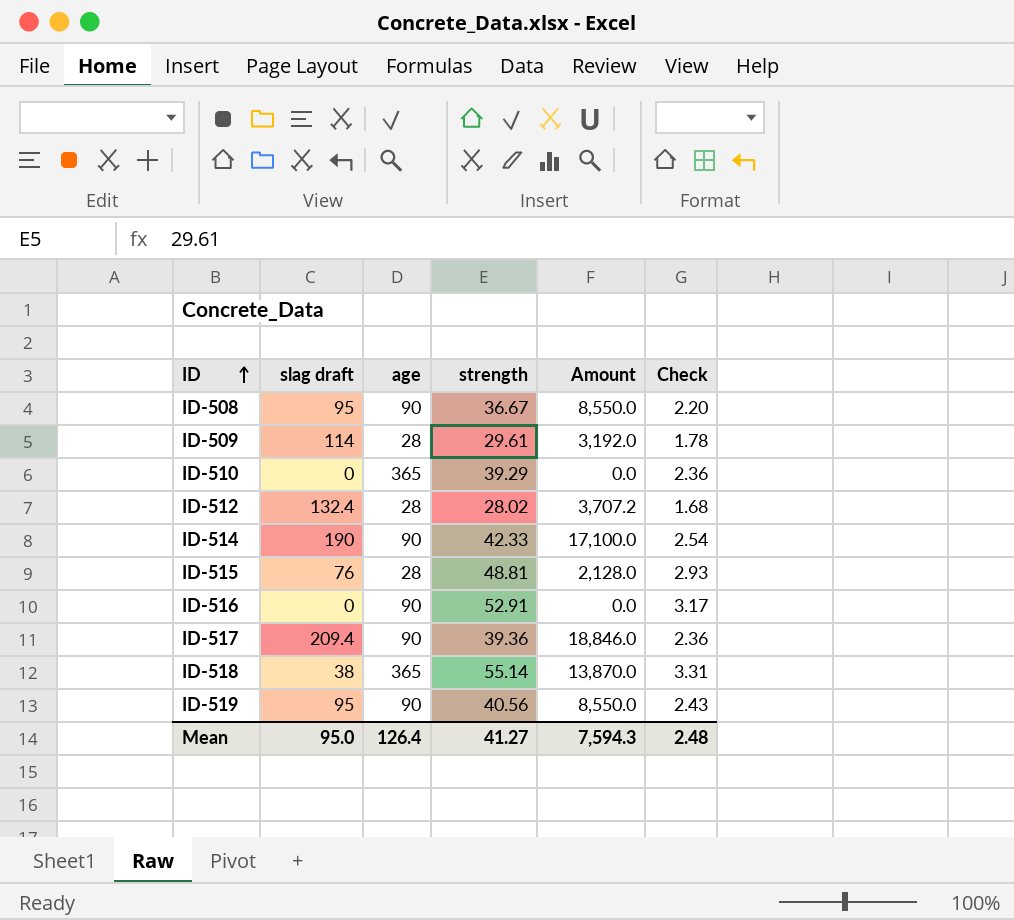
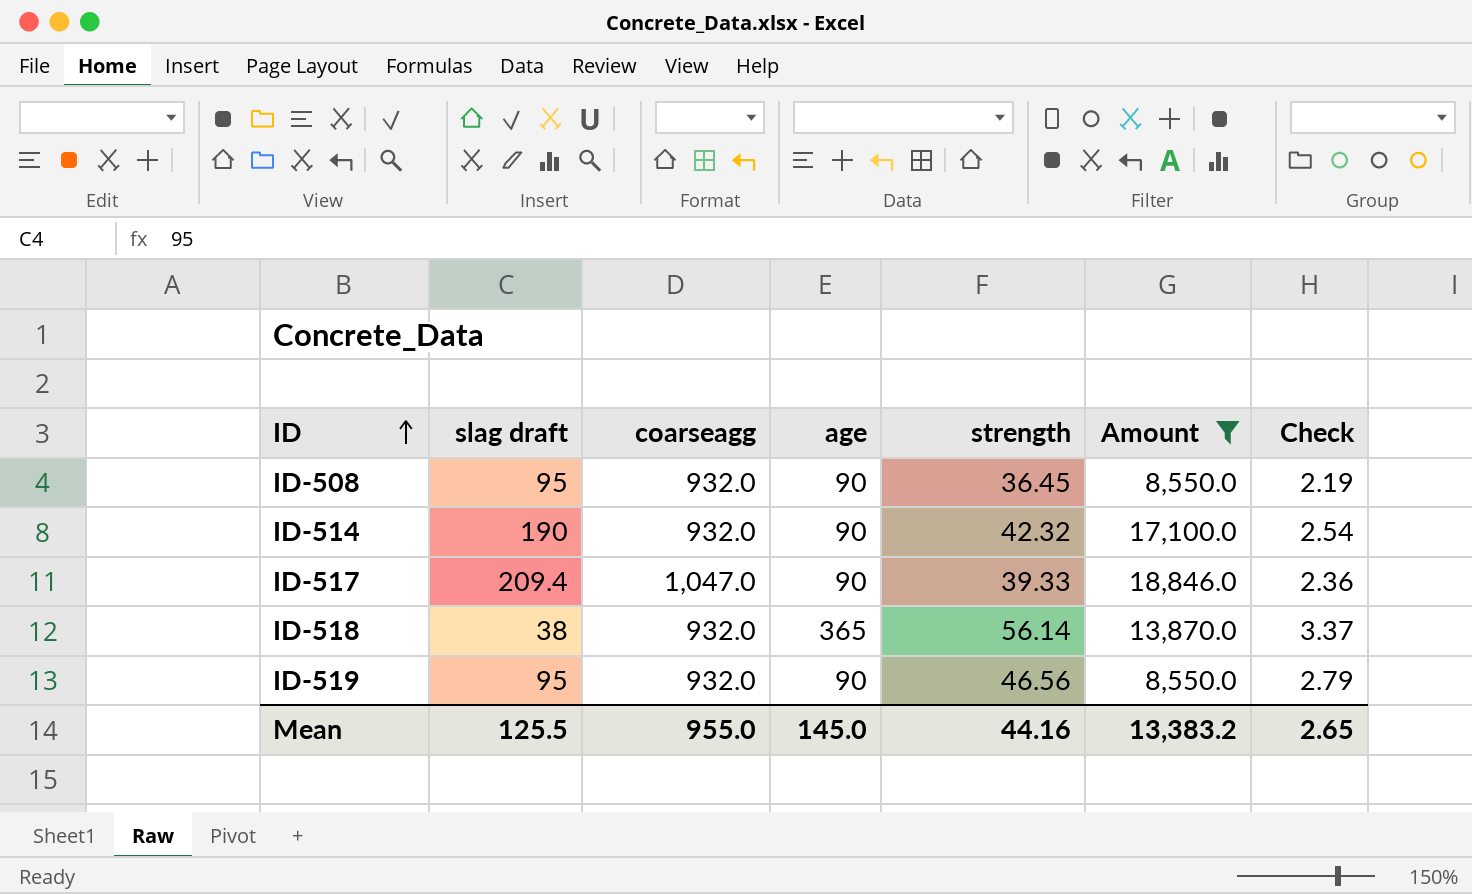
filter: none -> Amount >= 8,550.0
column coarseagg | position: none -> 3
ID-508 | strength: 36.67 -> 36.45
ID-508 | Check: 2.20 -> 2.19
ID-514 | strength: 42.33 -> 42.32
ID-517 | strength: 39.36 -> 39.33
ID-518 | strength: 55.14 -> 56.14
ID-518 | Check: 3.31 -> 3.37
ID-519 | strength: 40.56 -> 46.56
ID-519 | Check: 2.43 -> 2.79
Mean | slag draft: 95.0 -> 125.5
Mean | age: 126.4 -> 145.0
Mean | strength: 41.27 -> 44.16
Mean | Amount: 7,594.3 -> 13,383.2
Mean | Check: 2.48 -> 2.65

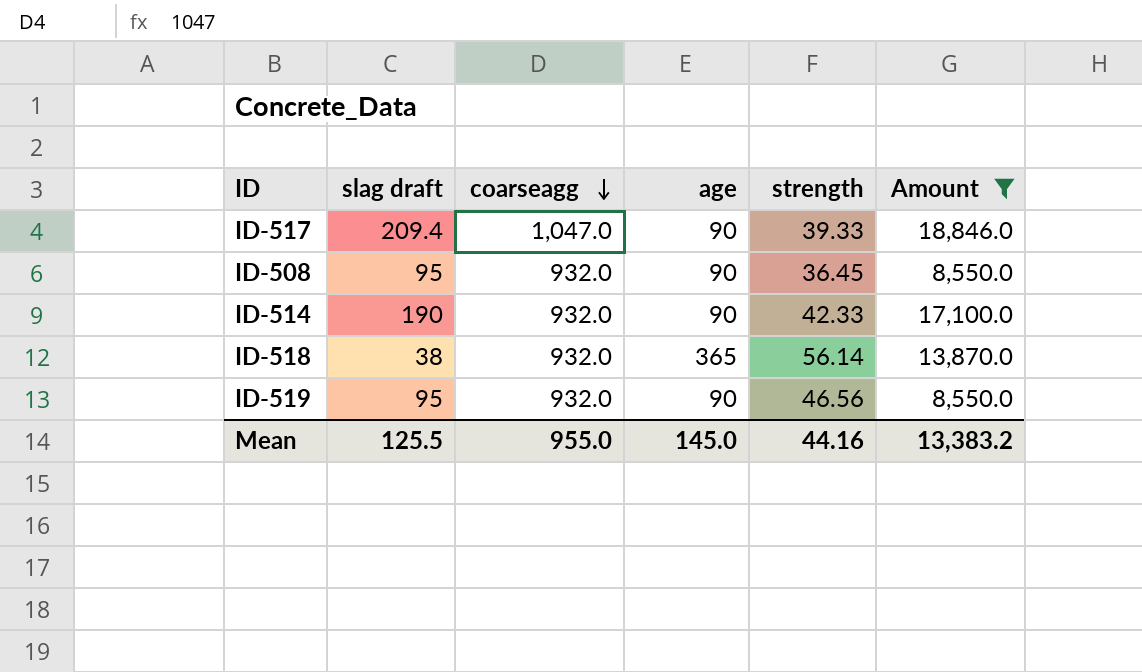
row order: ID ascending -> coarseagg descending
column Check | formula: [strength] * 0.06 -> none
ID-514 | strength: 42.32 -> 42.33

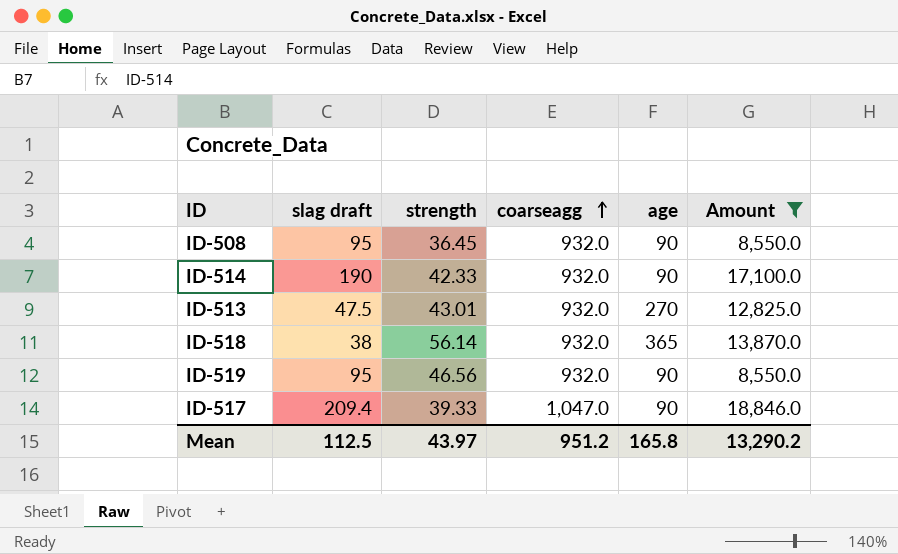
row order: coarseagg descending -> coarseagg ascending
column strength | position: 5 -> 3
row ID-513: none -> 47.5 | 43.01 | 932.0 | 270 | 12,825.0
Mean | slag draft: 125.5 -> 112.5
Mean | strength: 44.16 -> 43.97
Mean | coarseagg: 955.0 -> 951.2
Mean | age: 145.0 -> 165.8
Mean | Amount: 13,383.2 -> 13,290.2

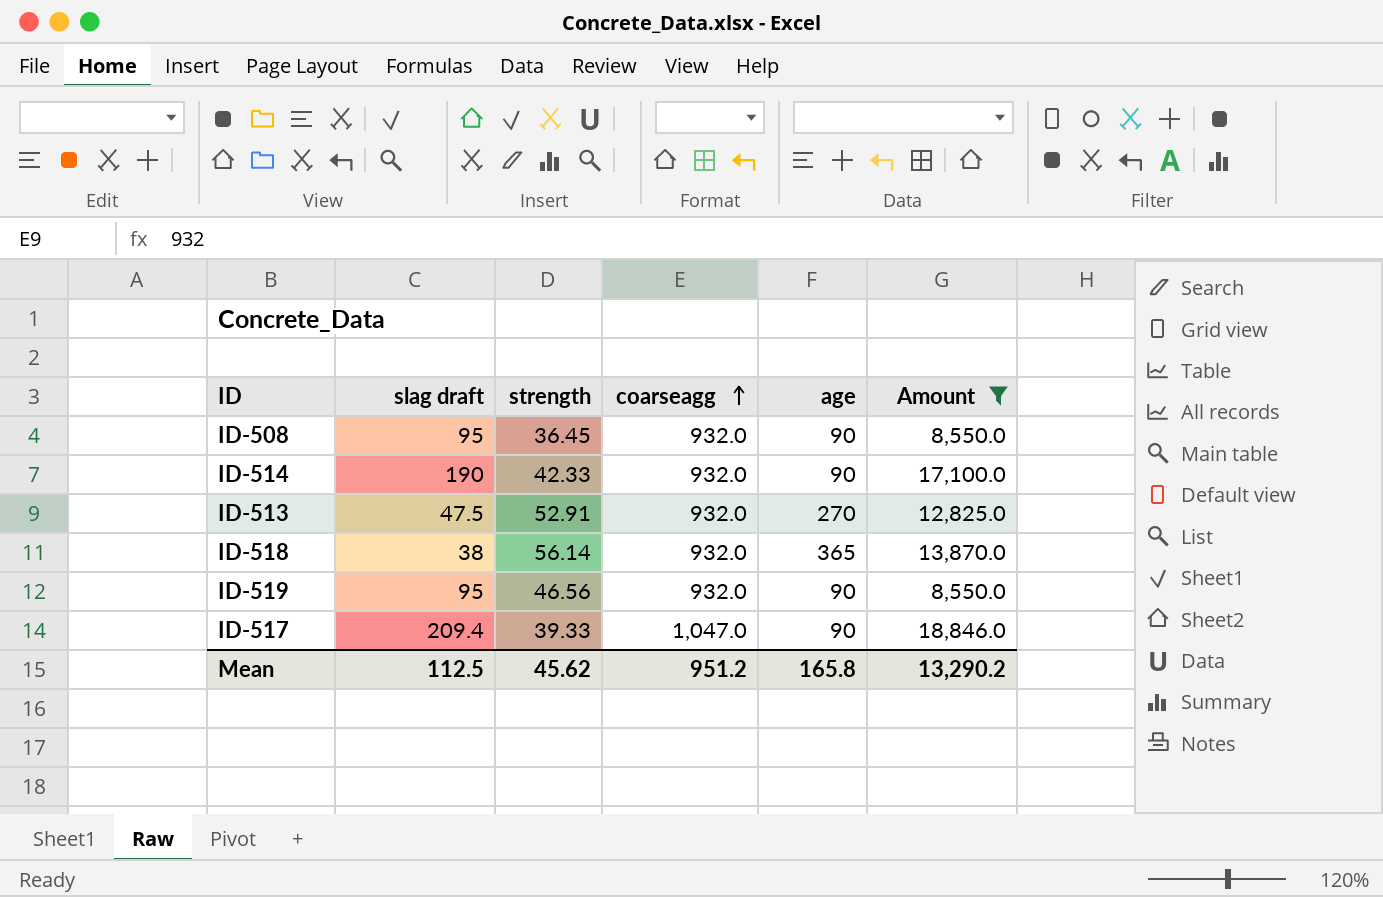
ID-513 | strength: 43.01 -> 52.91
Mean | strength: 43.97 -> 45.62

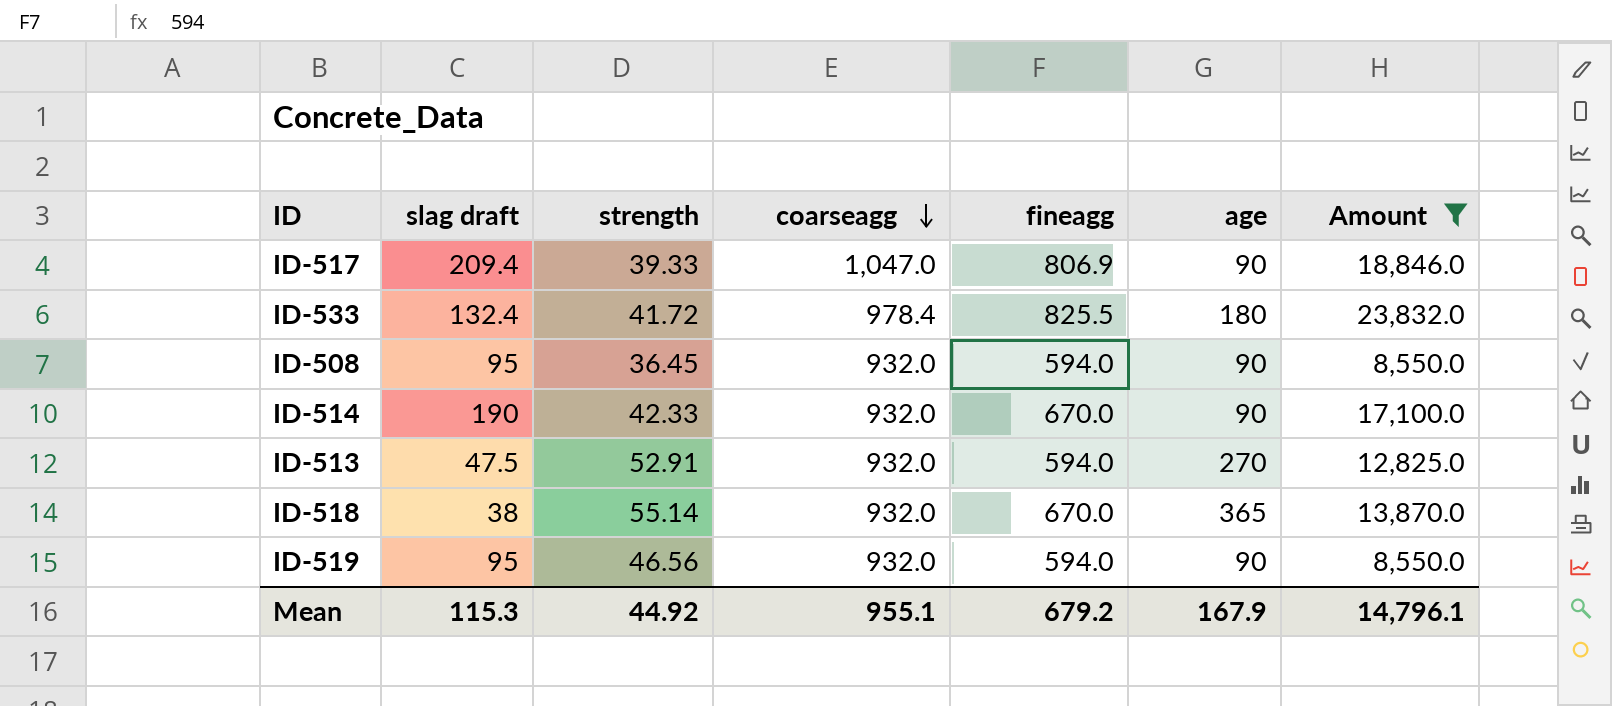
row order: coarseagg ascending -> coarseagg descending
column fineagg | position: none -> 5
row ID-533: none -> 132.4 | 41.72 | 978.4 | 825.5 | 180 | 23,832.0
ID-518 | strength: 56.14 -> 55.14
Mean | slag draft: 112.5 -> 115.3
Mean | strength: 45.62 -> 44.92
Mean | coarseagg: 951.2 -> 955.1
Mean | age: 165.8 -> 167.9
Mean | Amount: 13,290.2 -> 14,796.1

